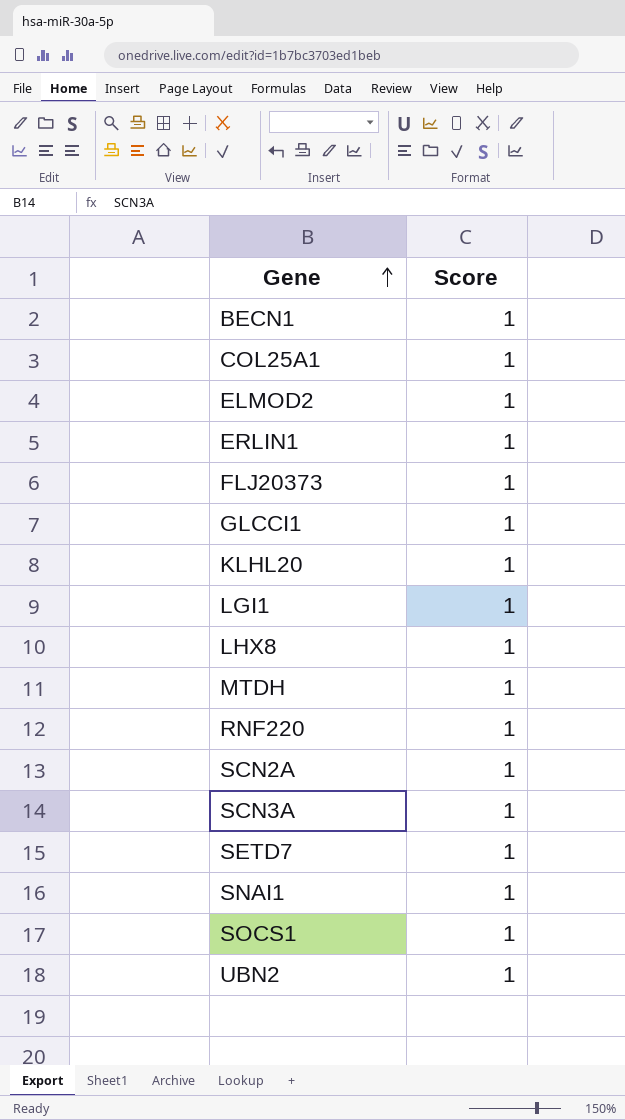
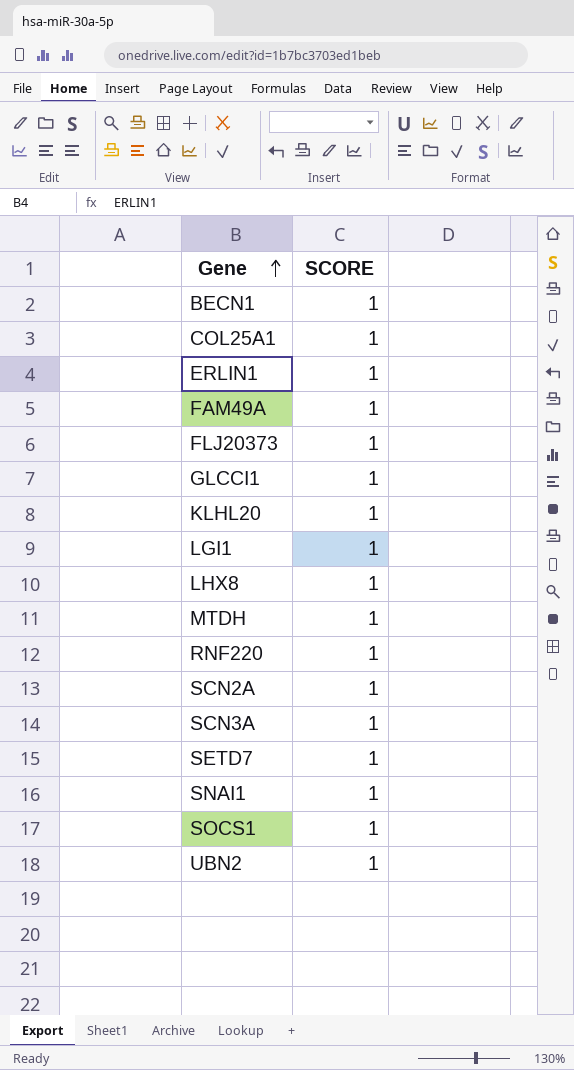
column name: Score -> SCORE
row ELMOD2: 1 -> none
row FAM49A: none -> 1

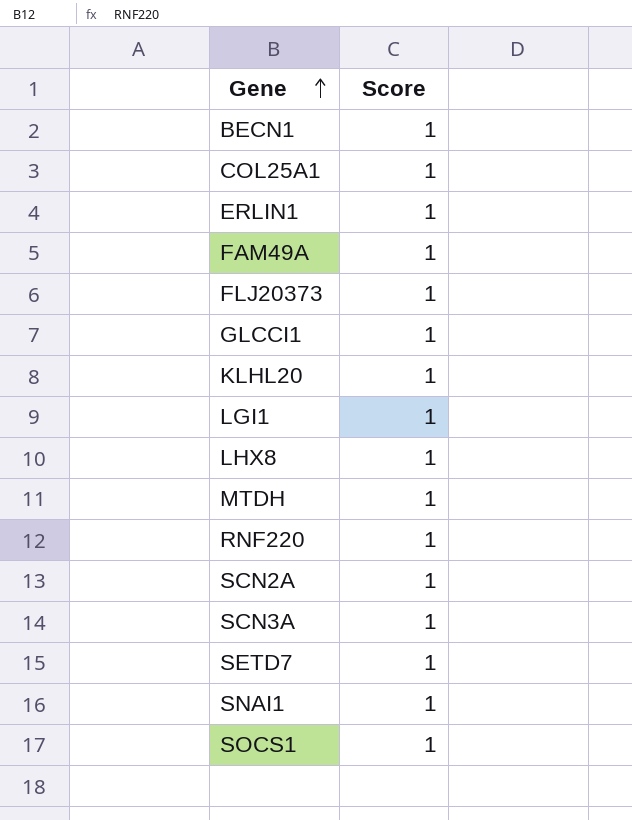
column name: SCORE -> Score
row UBN2: 1 -> none

